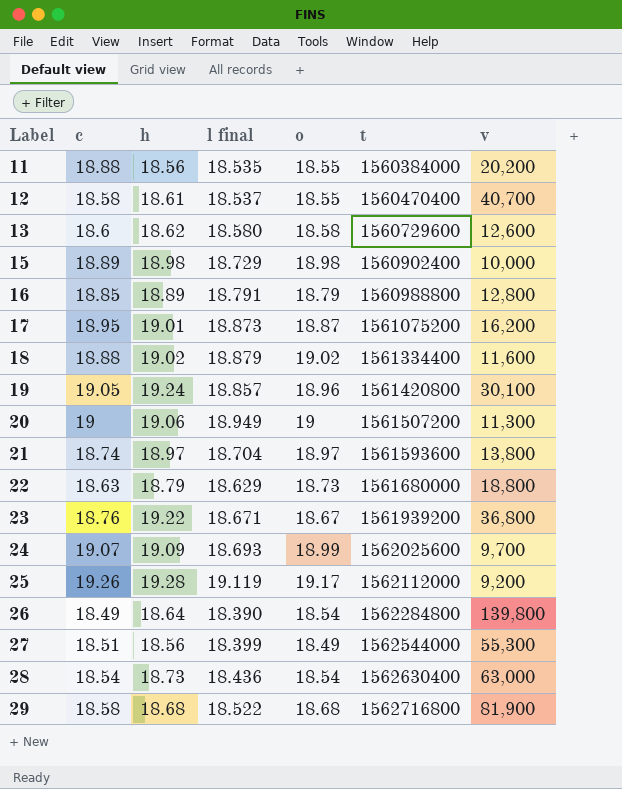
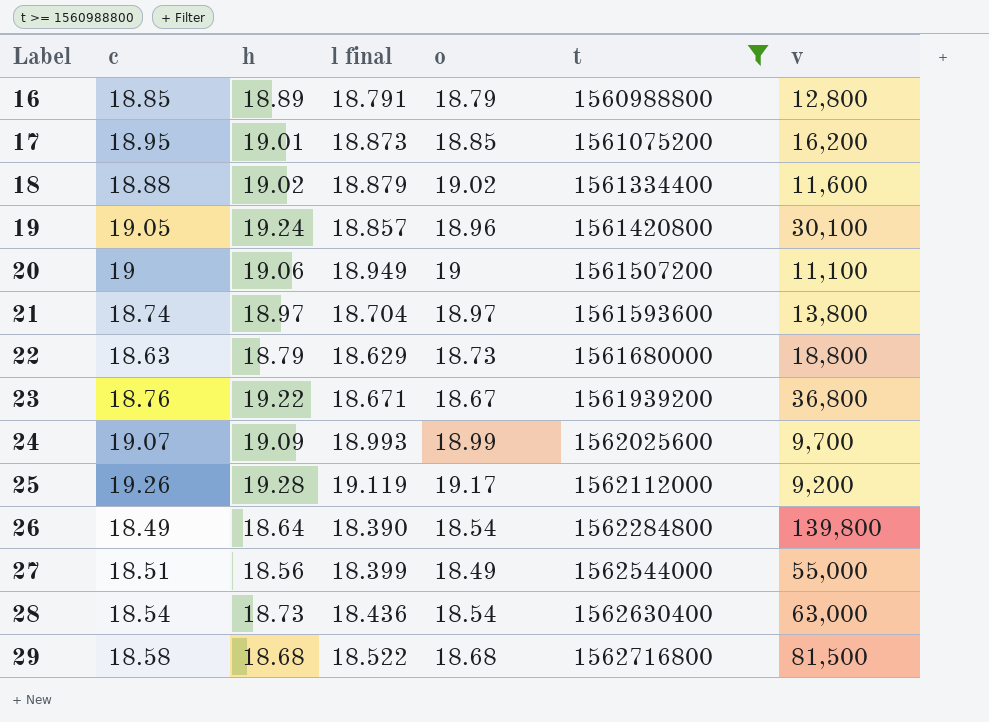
filter: none -> t >= 1560988800
17 | o: 18.87 -> 18.85
20 | v: 11,300 -> 11,100
24 | l final: 18.693 -> 18.993
27 | v: 55,300 -> 55,000
29 | v: 81,900 -> 81,500

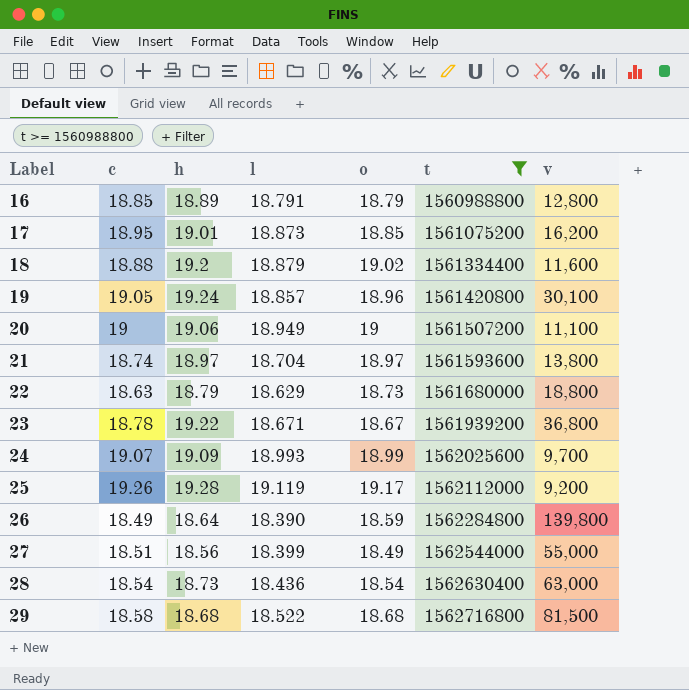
column name: l final -> l
18 | h: 19.02 -> 19.2
23 | c: 18.76 -> 18.78
26 | o: 18.54 -> 18.59

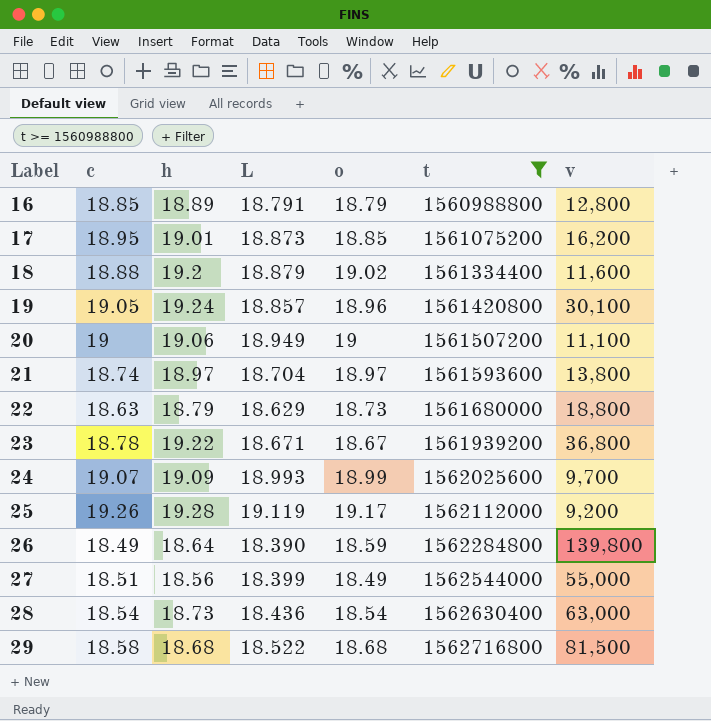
column name: l -> L

